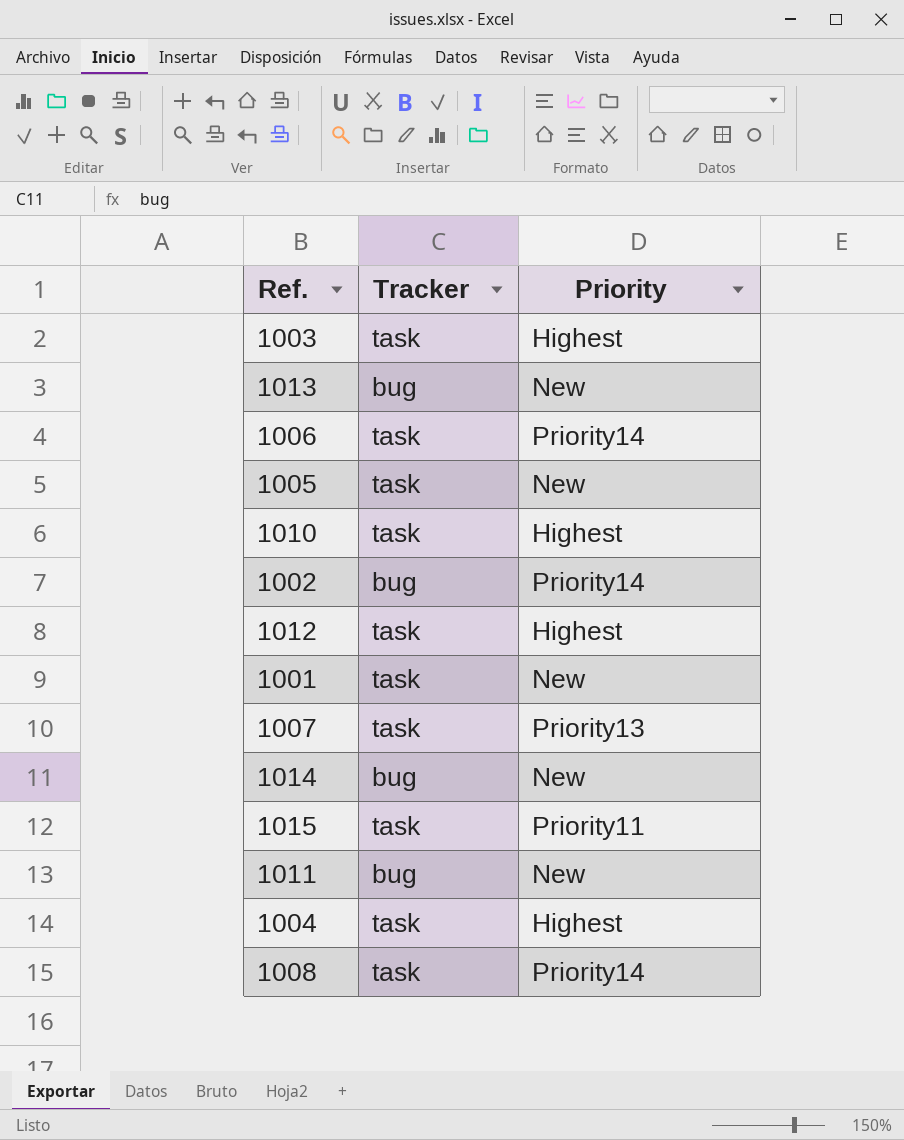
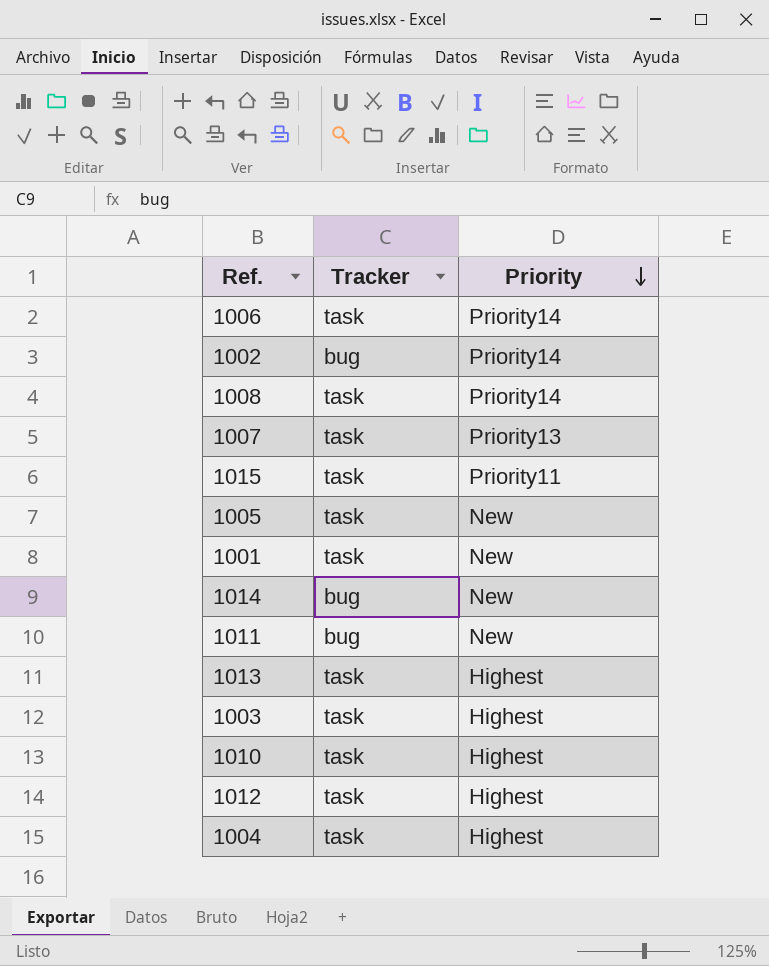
row order: none -> Priority descending
1013 | Tracker: bug -> task
1013 | Priority: New -> Highest

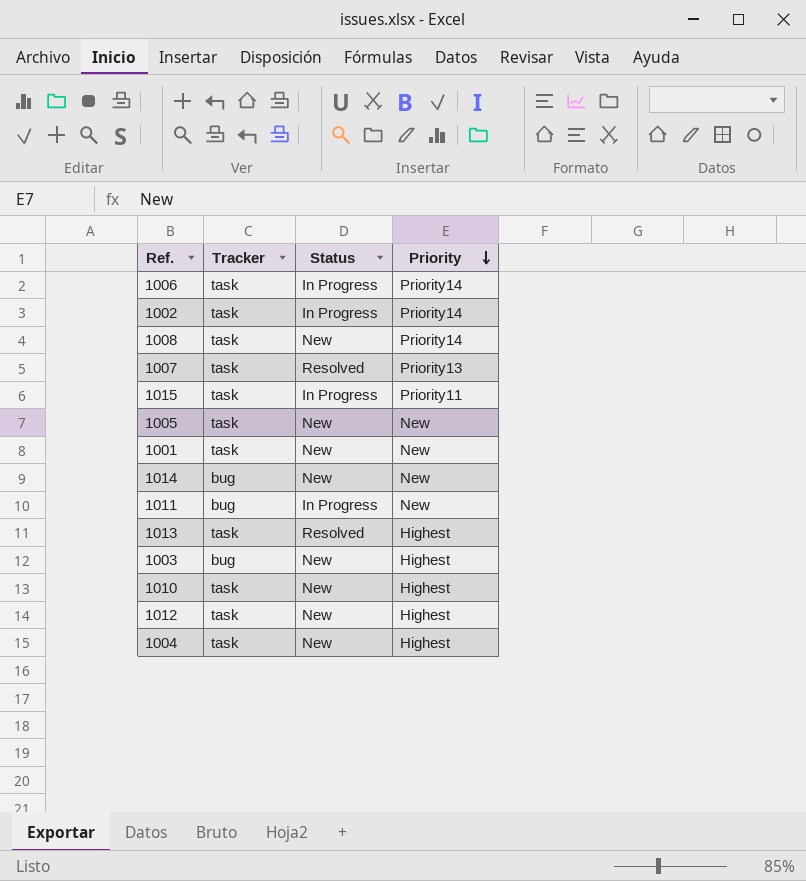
column Status | position: none -> 3
1002 | Tracker: bug -> task
1003 | Tracker: task -> bug

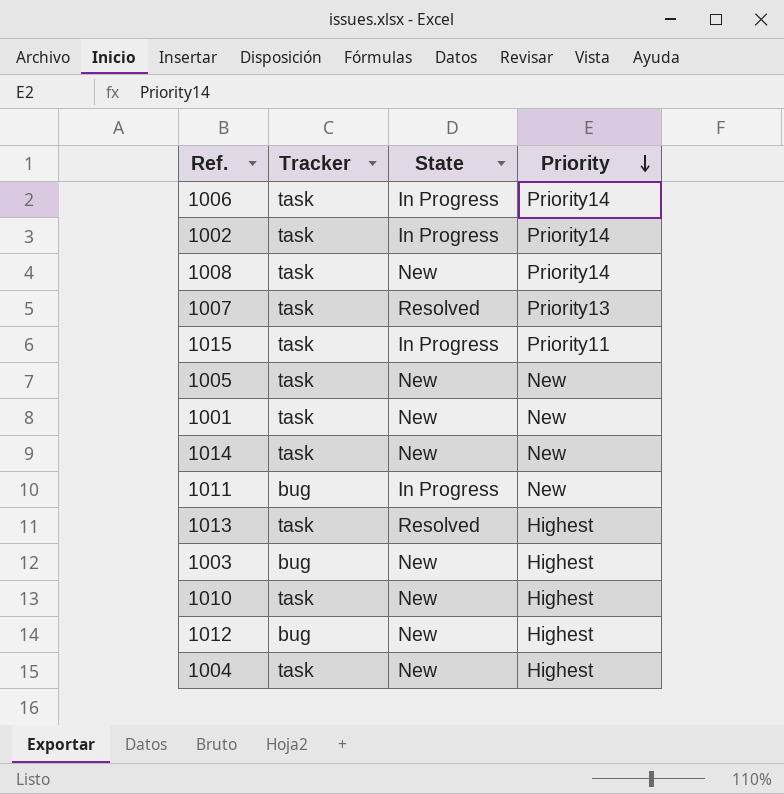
column name: Status -> State
1014 | Tracker: bug -> task
1012 | Tracker: task -> bug

